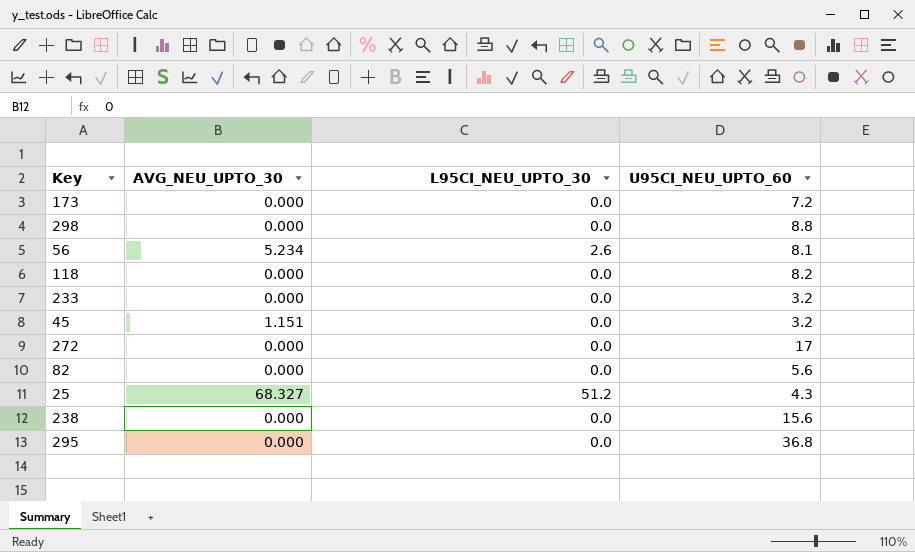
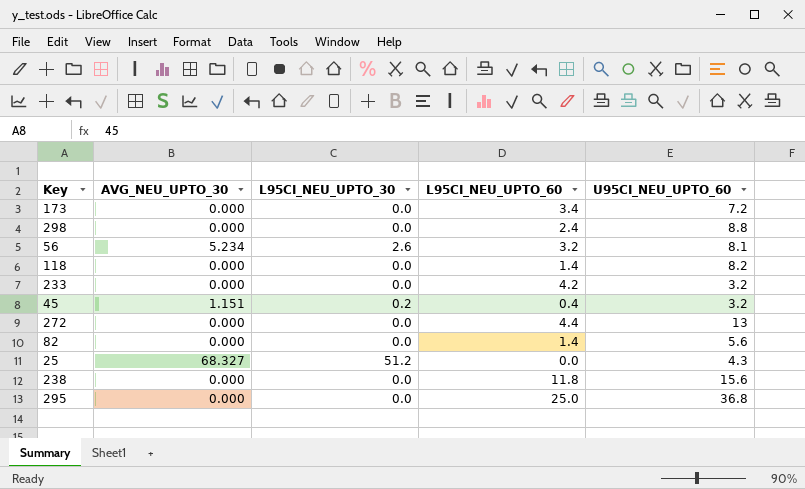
column L95CI_NEU_UPTO_60 | position: none -> 4
45 | L95CI_NEU_UPTO_30: 0.0 -> 0.2
272 | U95CI_NEU_UPTO_60: 17 -> 13

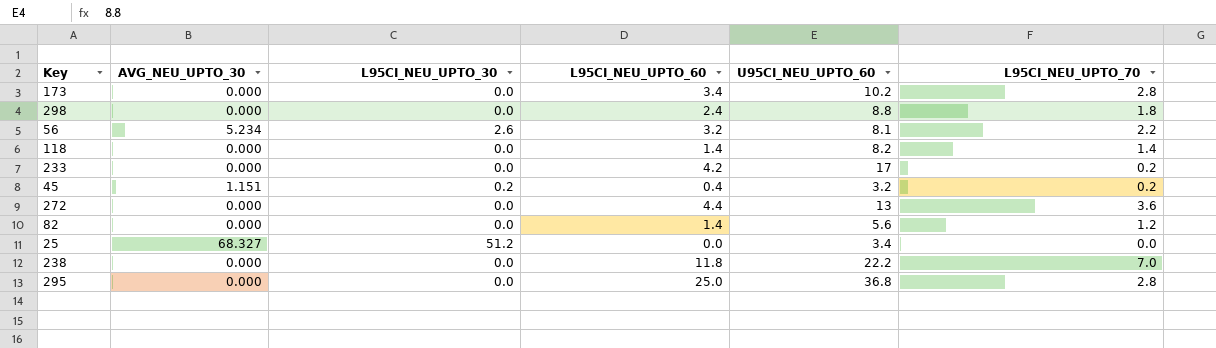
column L95CI_NEU_UPTO_70 | position: none -> 6
173 | U95CI_NEU_UPTO_60: 7.2 -> 10.2
233 | U95CI_NEU_UPTO_60: 3.2 -> 17
25 | U95CI_NEU_UPTO_60: 4.3 -> 3.4
238 | U95CI_NEU_UPTO_60: 15.6 -> 22.2

